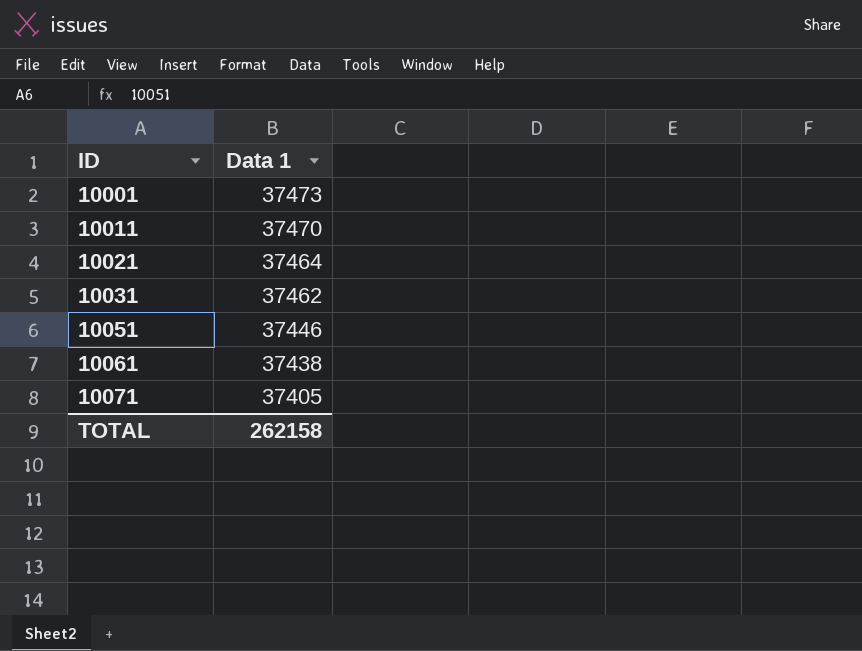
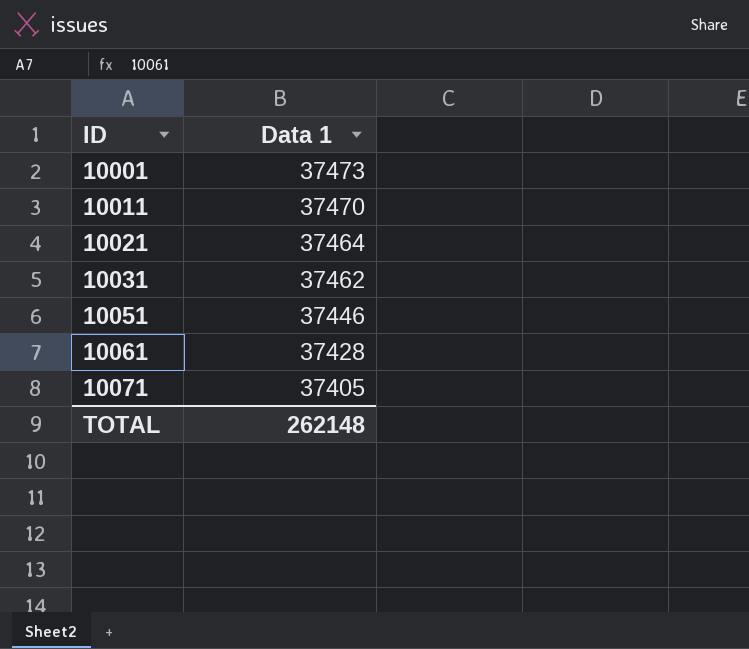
10061 | Data 1: 37438 -> 37428
TOTAL | Data 1: 262158 -> 262148

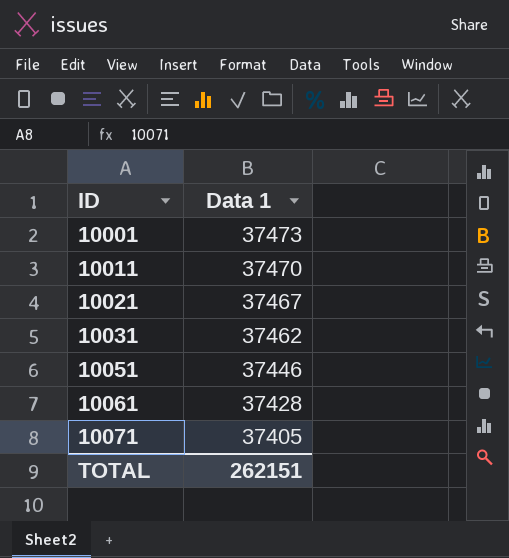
10021 | Data 1: 37464 -> 37467
TOTAL | Data 1: 262148 -> 262151

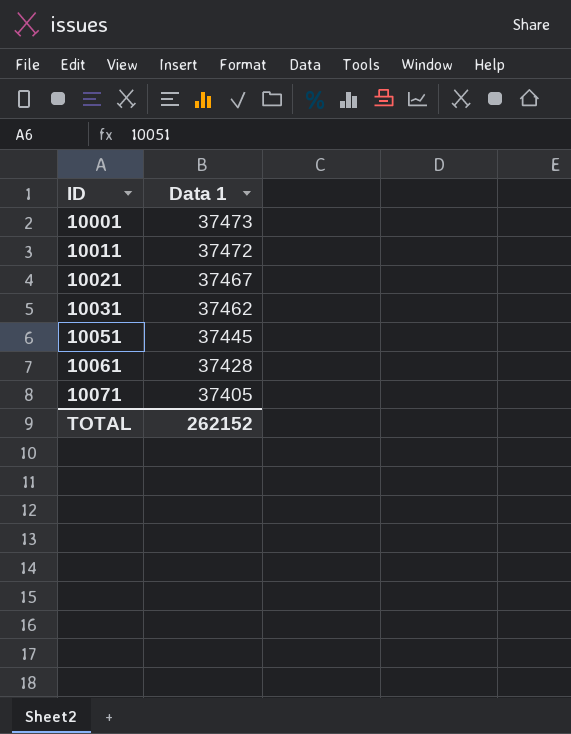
10011 | Data 1: 37470 -> 37472
10051 | Data 1: 37446 -> 37445
TOTAL | Data 1: 262151 -> 262152

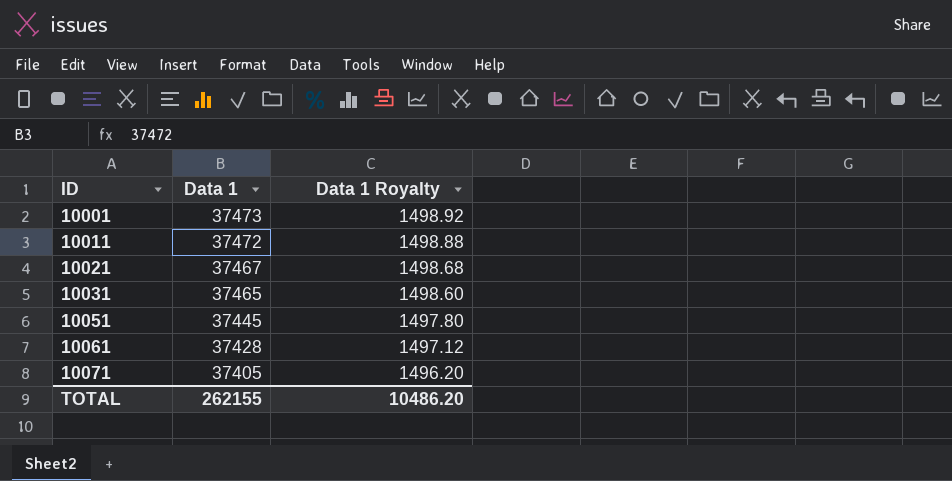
column Data 1 Royalty | formula: none -> [Data 1] * 0.04
10031 | Data 1: 37462 -> 37465
TOTAL | Data 1: 262152 -> 262155

